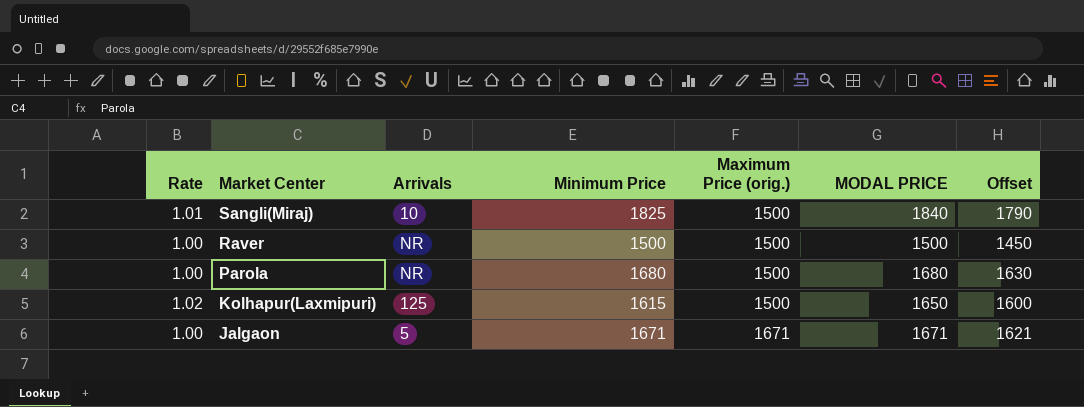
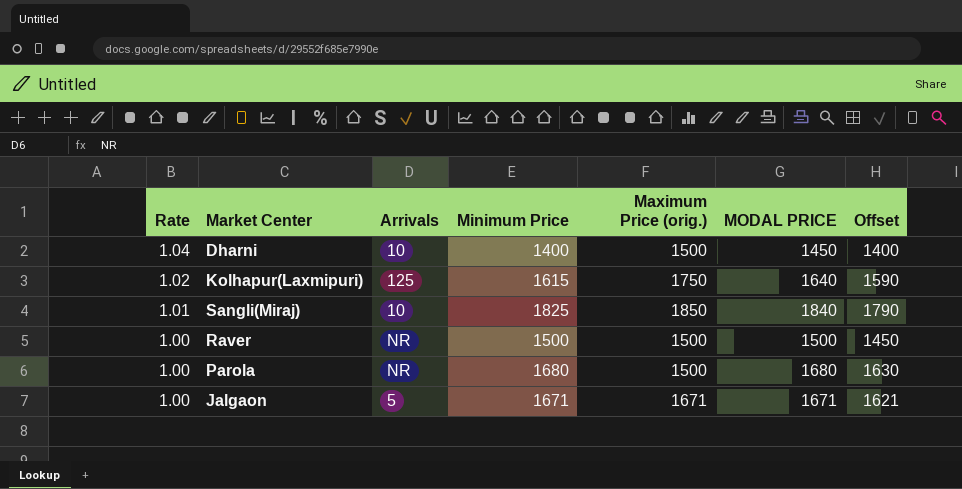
row order: Market Center descending -> Rate descending
row Dharni: none -> 1.04 | 10 | 1400 | 1500 | 1450 | 1400
Kolhapur(Laxmipuri) | Maximum Price (orig.): 1500 -> 1750
Kolhapur(Laxmipuri) | MODAL PRICE: 1650 -> 1640
Kolhapur(Laxmipuri) | Offset: 1600 -> 1590
Sangli(Miraj) | Maximum Price (orig.): 1500 -> 1850

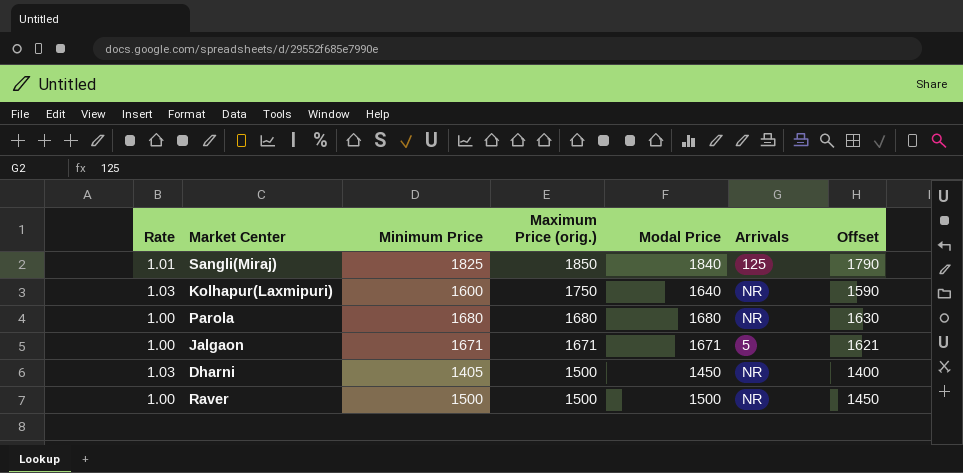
row order: Rate descending -> Maximum Price (orig.) descending
column name: MODAL PRICE -> Modal Price
column Arrivals | position: 3 -> 6
Sangli(Miraj) | Arrivals: 10 -> 125
Kolhapur(Laxmipuri) | Rate: 1.02 -> 1.03
Kolhapur(Laxmipuri) | Minimum Price: 1615 -> 1600
Kolhapur(Laxmipuri) | Arrivals: 125 -> NR
Parola | Maximum Price (orig.): 1500 -> 1680
Dharni | Rate: 1.04 -> 1.03
Dharni | Minimum Price: 1400 -> 1405
Dharni | Arrivals: 10 -> NR

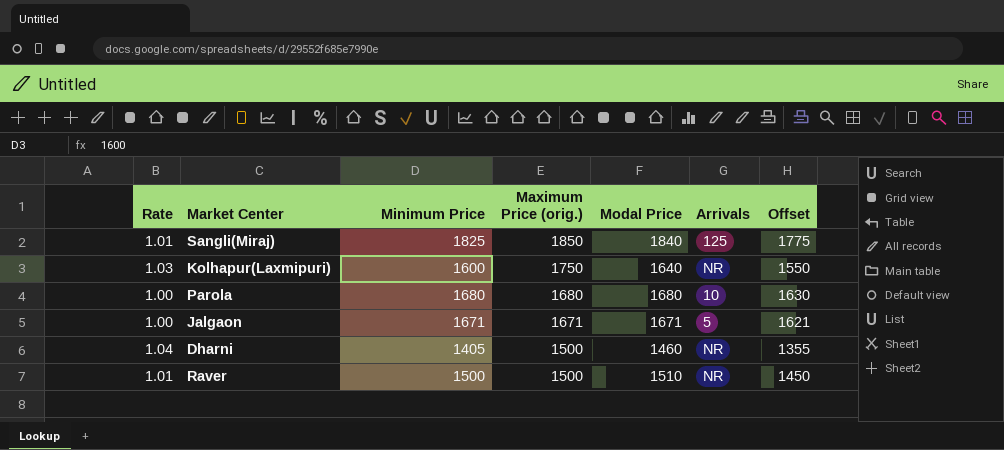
column Offset | formula: [Modal Price] - 50 -> [Minimum Price] - 50
Parola | Arrivals: NR -> 10
Dharni | Rate: 1.03 -> 1.04
Dharni | Modal Price: 1450 -> 1460
Raver | Rate: 1.00 -> 1.01
Raver | Modal Price: 1500 -> 1510

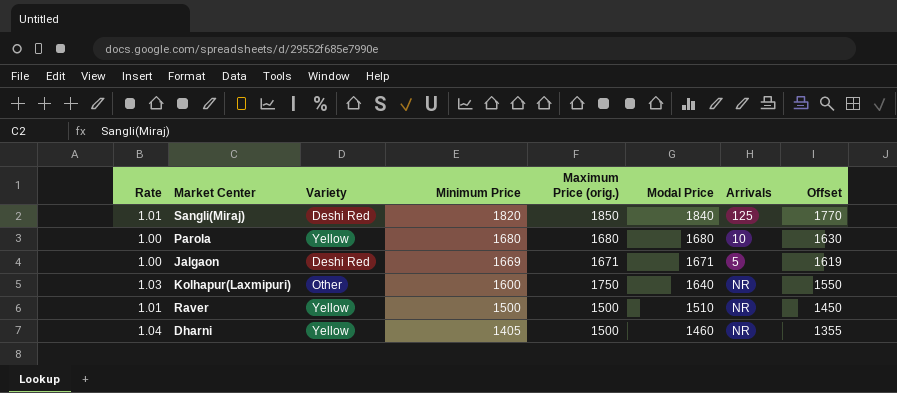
row order: Maximum Price (orig.) descending -> Minimum Price descending
column Variety | position: none -> 3
Sangli(Miraj) | Minimum Price: 1825 -> 1820
Sangli(Miraj) | Offset: 1775 -> 1770
Jalgaon | Minimum Price: 1671 -> 1669
Jalgaon | Offset: 1621 -> 1619

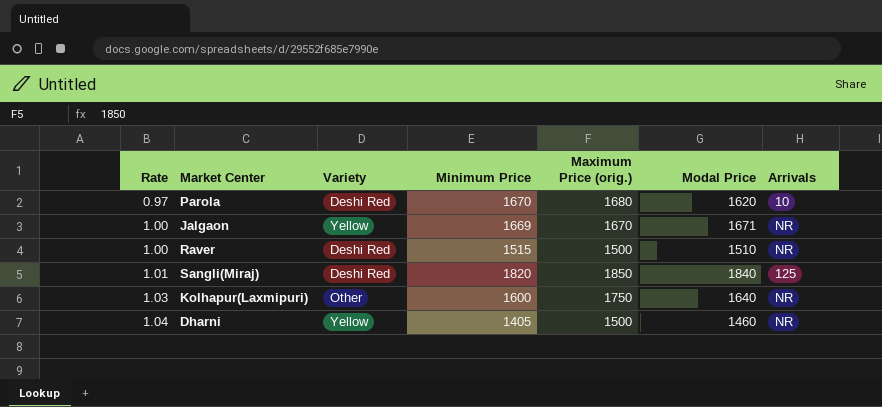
row order: Minimum Price descending -> Rate ascending
column Offset | formula: [Minimum Price] - 50 -> none
Parola | Rate: 1.00 -> 0.97
Parola | Variety: Yellow -> Deshi Red
Parola | Minimum Price: 1680 -> 1670
Parola | Modal Price: 1680 -> 1620
Jalgaon | Variety: Deshi Red -> Yellow
Jalgaon | Maximum Price (orig.): 1671 -> 1670
Jalgaon | Arrivals: 5 -> NR
Raver | Rate: 1.01 -> 1.00
Raver | Variety: Yellow -> Deshi Red
Raver | Minimum Price: 1500 -> 1515

